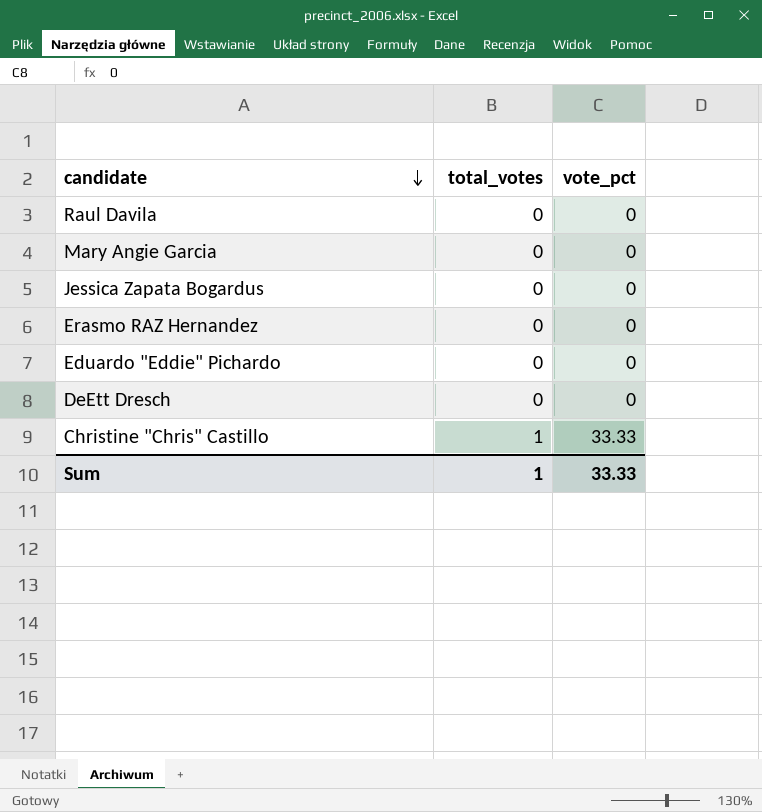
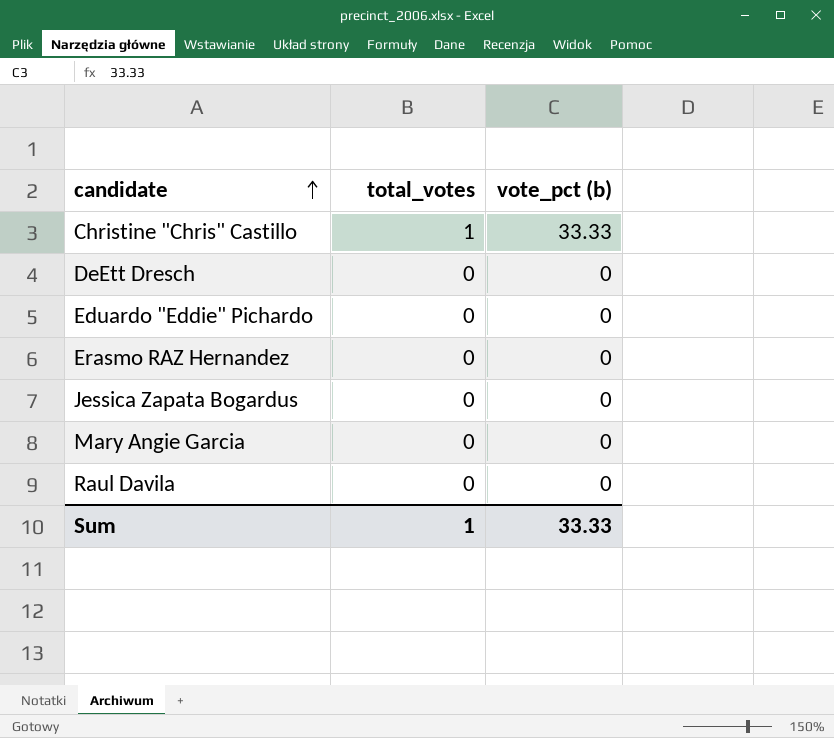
row order: candidate descending -> candidate ascending
column name: vote_pct -> vote_pct (b)

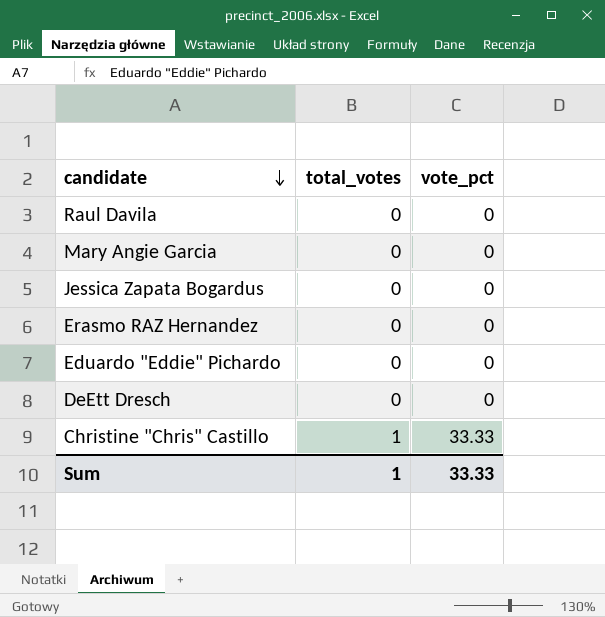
row order: candidate ascending -> candidate descending
column name: vote_pct (b) -> vote_pct

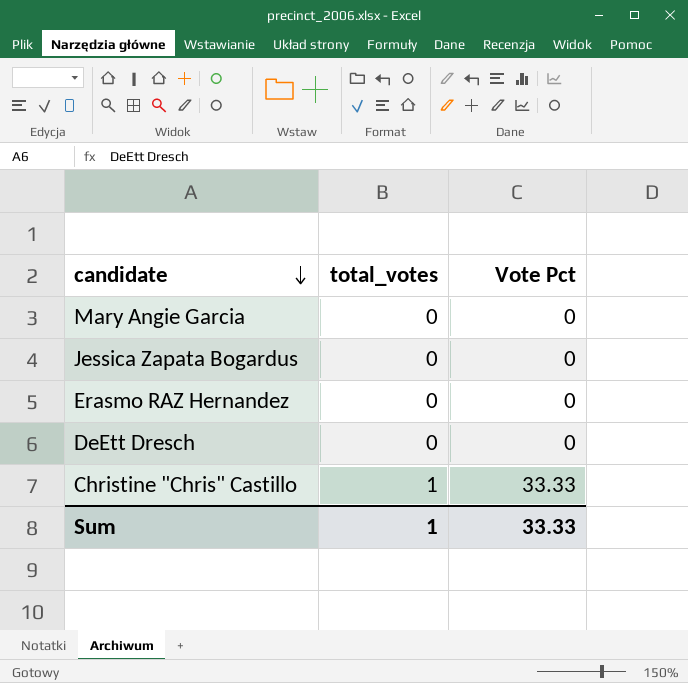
column name: vote_pct -> Vote Pct
row Raul Davila: 0 | 0 -> none
row Eduardo "Eddie" Pichardo: 0 | 0 -> none

